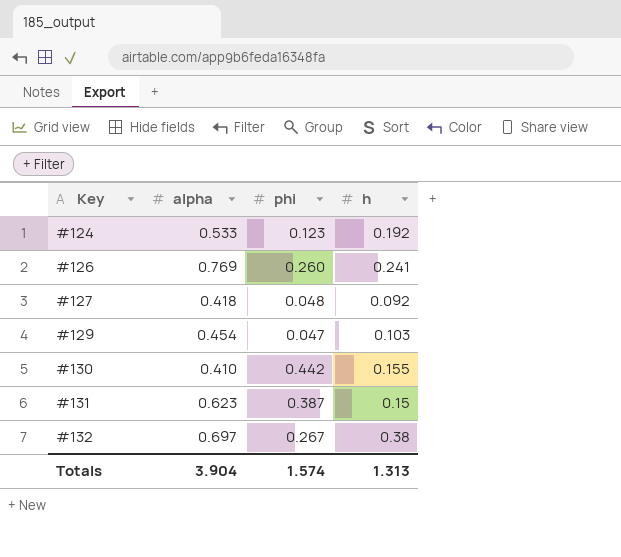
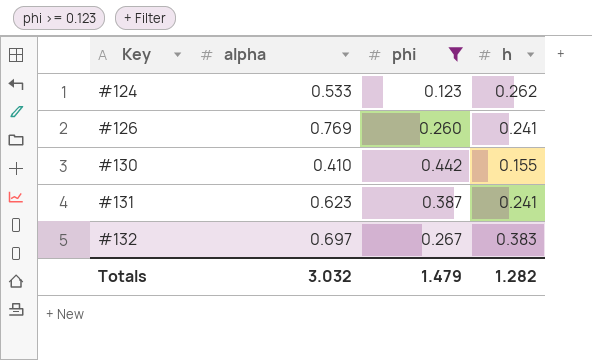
filter: none -> phi >= 0.123
#124 | h: 0.192 -> 0.262
#131 | h: 0.15 -> 0.241
#132 | h: 0.38 -> 0.383
Totals | alpha: 3.904 -> 3.032
Totals | phi: 1.574 -> 1.479
Totals | h: 1.313 -> 1.282

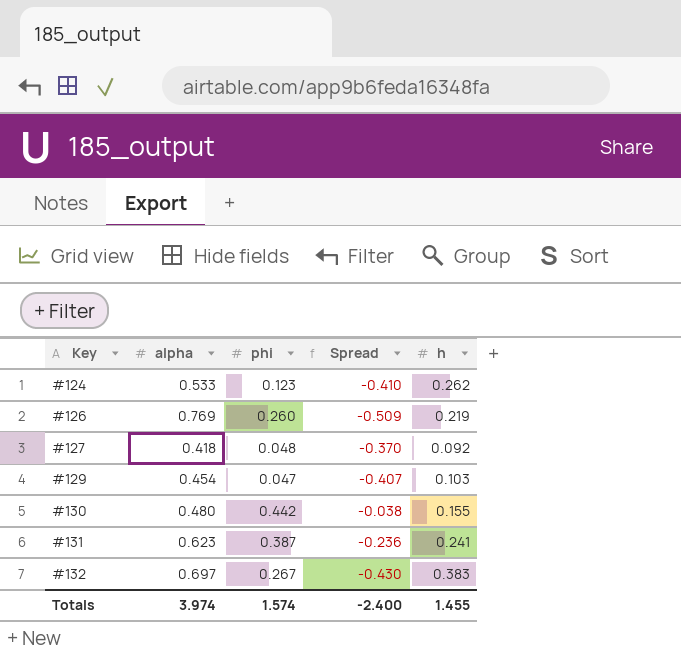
filter: phi >= 0.123 -> none
column Spread | formula: none -> [phi] - [alpha]
#126 | h: 0.241 -> 0.219
#130 | alpha: 0.410 -> 0.480
Totals | alpha: 3.032 -> 3.974
Totals | phi: 1.479 -> 1.574
Totals | h: 1.282 -> 1.455

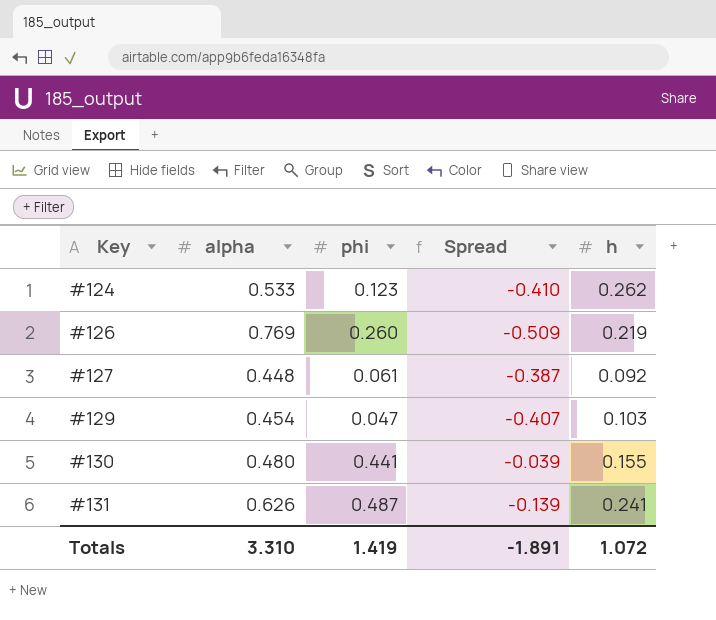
row #132: 0.697 | 0.267 | -0.430 | 0.383 -> none
#127 | alpha: 0.418 -> 0.448
#127 | phi: 0.048 -> 0.061
#127 | Spread: -0.370 -> -0.387
#130 | phi: 0.442 -> 0.441
#130 | Spread: -0.038 -> -0.039
#131 | alpha: 0.623 -> 0.626
#131 | phi: 0.387 -> 0.487
#131 | Spread: -0.236 -> -0.139
Totals | alpha: 3.974 -> 3.310
Totals | phi: 1.574 -> 1.419
Totals | Spread: -2.400 -> -1.891
Totals | h: 1.455 -> 1.072

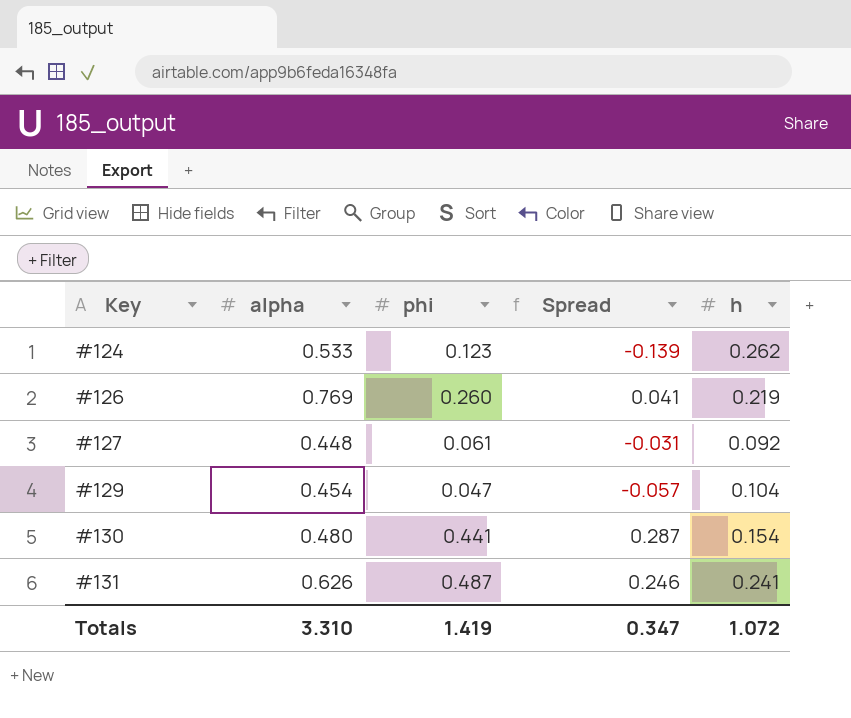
column Spread | formula: [phi] - [alpha] -> [phi] - [h]
#129 | h: 0.103 -> 0.104
#130 | h: 0.155 -> 0.154
Totals | Spread: -1.891 -> 0.347

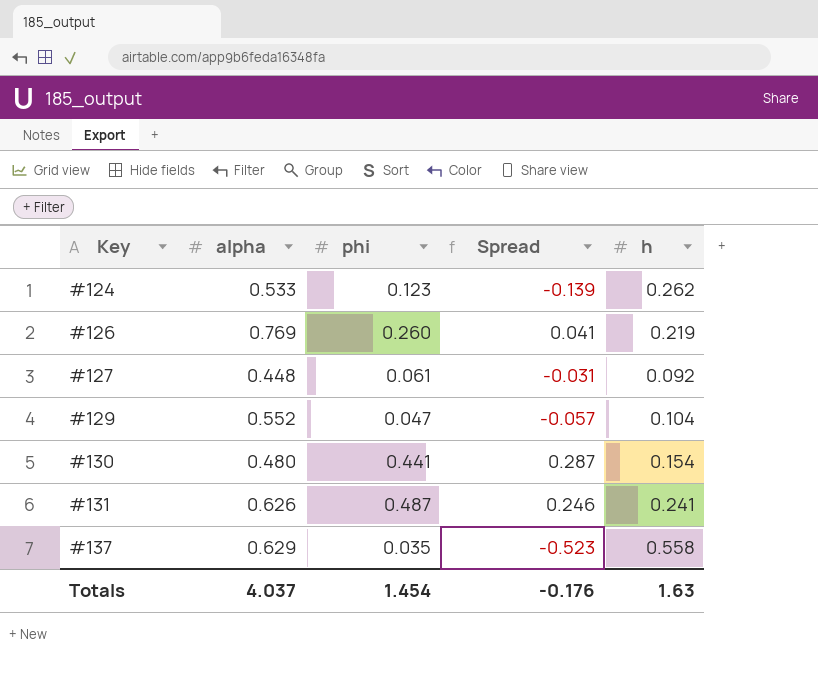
#129 | alpha: 0.454 -> 0.552
row #137: none -> 0.629 | 0.035 | -0.523 | 0.558
Totals | alpha: 3.310 -> 4.037
Totals | phi: 1.419 -> 1.454
Totals | Spread: 0.347 -> -0.176
Totals | h: 1.072 -> 1.63

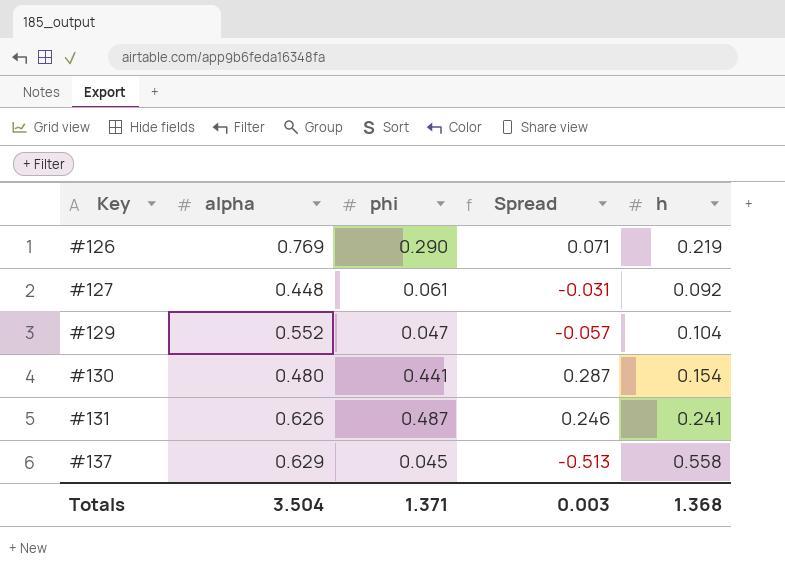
row #124: 0.533 | 0.123 | -0.139 | 0.262 -> none
#126 | phi: 0.260 -> 0.290
#126 | Spread: 0.041 -> 0.071
#137 | phi: 0.035 -> 0.045
#137 | Spread: -0.523 -> -0.513
Totals | alpha: 4.037 -> 3.504
Totals | phi: 1.454 -> 1.371
Totals | Spread: -0.176 -> 0.003
Totals | h: 1.63 -> 1.368

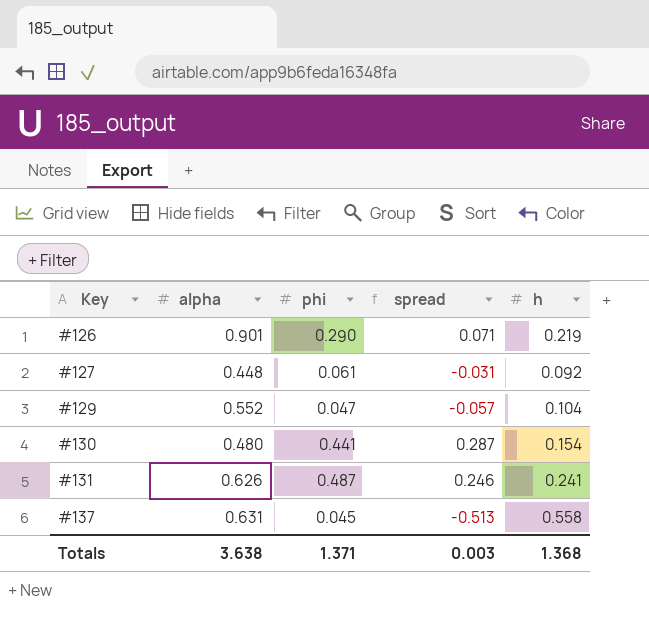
column name: Spread -> spread
#126 | alpha: 0.769 -> 0.901
#137 | alpha: 0.629 -> 0.631
Totals | alpha: 3.504 -> 3.638

